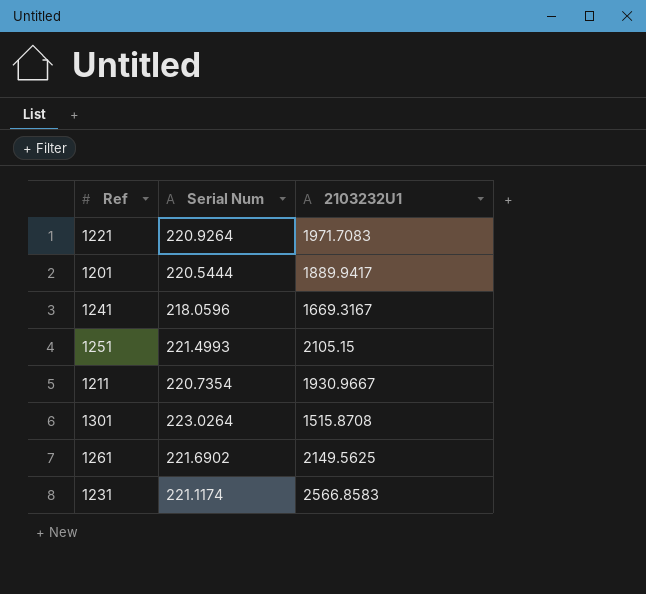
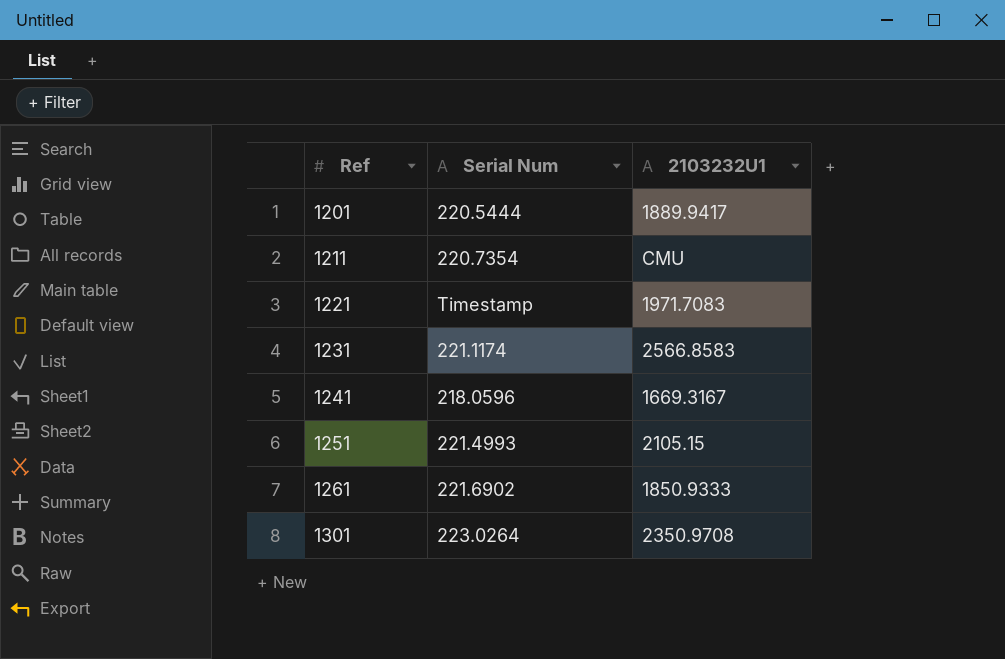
row order: none -> Ref ascending
1211 | 2103232U1: 1930.9667 -> CMU
1221 | Serial Num: 220.9264 -> Timestamp
1261 | 2103232U1: 2149.5625 -> 1850.9333
1301 | 2103232U1: 1515.8708 -> 2350.9708

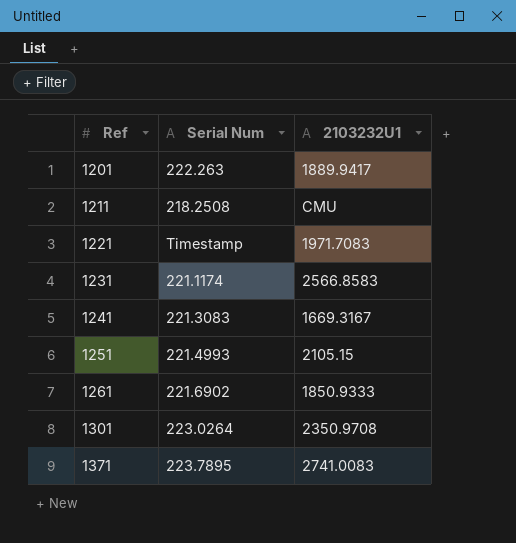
1201 | Serial Num: 220.5444 -> 222.263
1211 | Serial Num: 220.7354 -> 218.2508
1241 | Serial Num: 218.0596 -> 221.3083
row 1371: none -> 223.7895 | 2741.0083

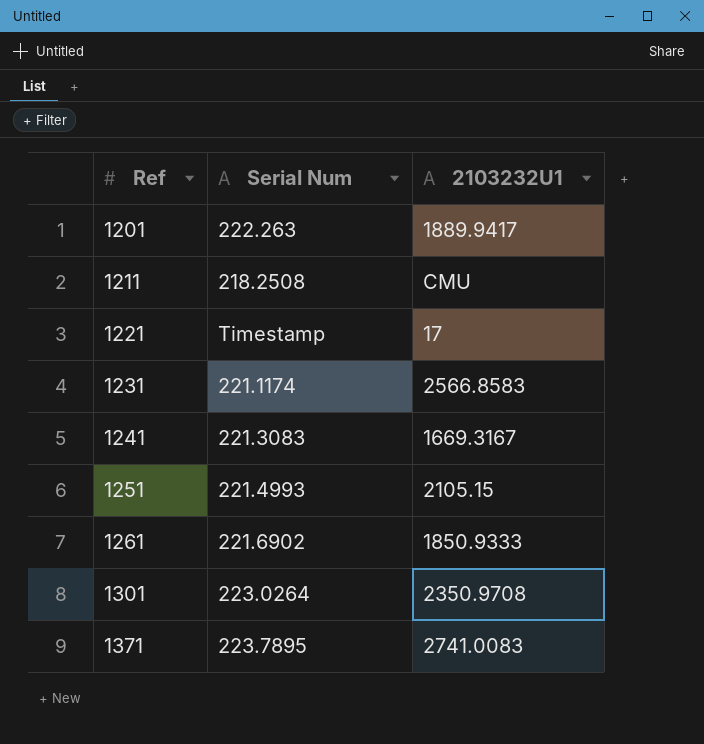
1221 | 2103232U1: 1971.7083 -> 17

